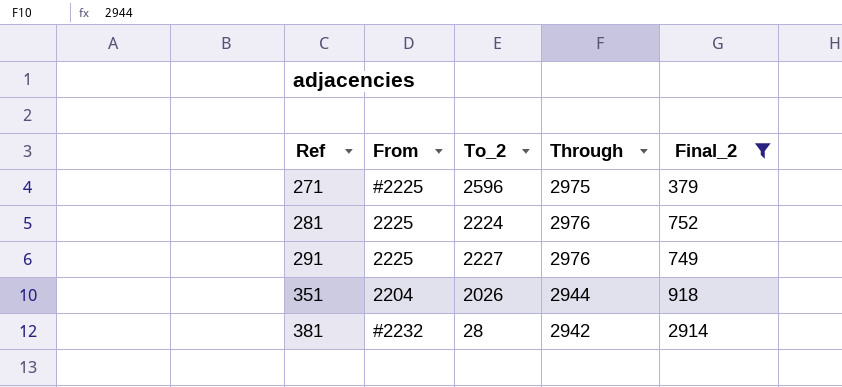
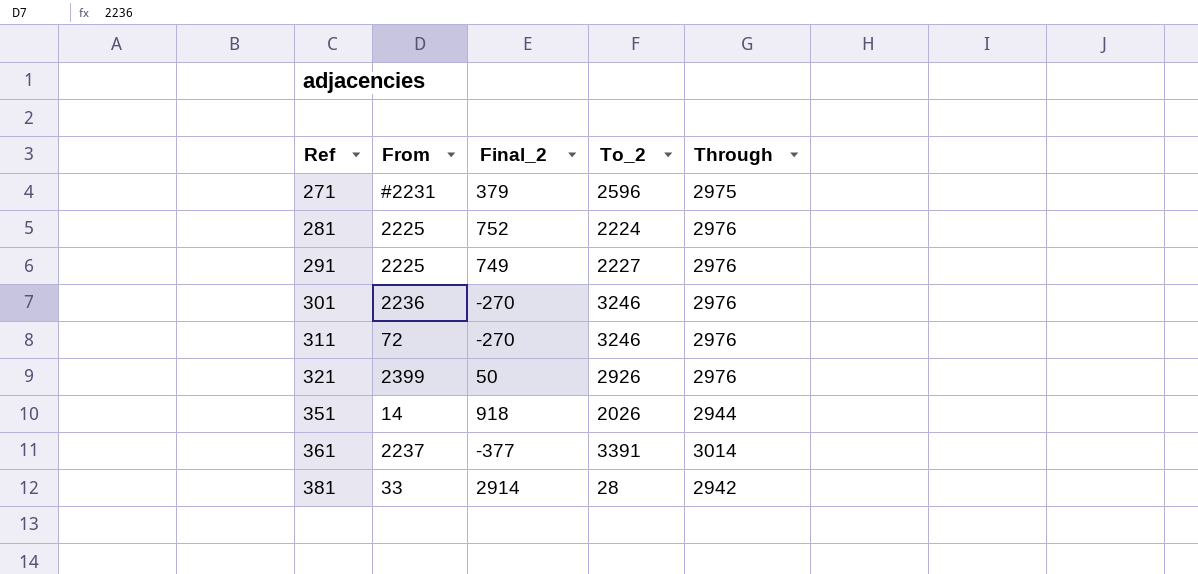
filter: Final_2 >= 379 -> none
column Final_2 | position: 5 -> 3
271 | From: #2225 -> #2231
351 | From: 2204 -> 14
381 | From: #2232 -> 33

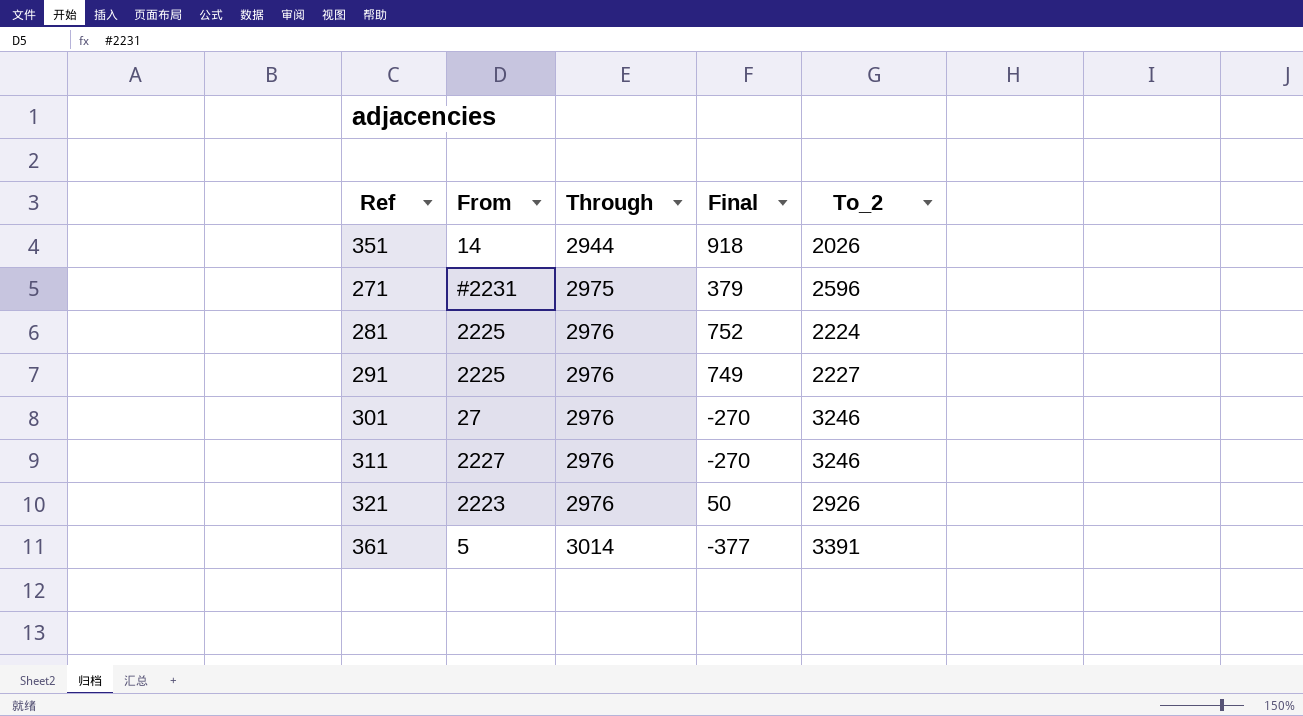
row order: Ref ascending -> Through ascending
column Through | position: 5 -> 3
column name: Final_2 -> Final
row 381: 33 | 2914 | 28 | 2942 -> none
301 | From: 2236 -> 27
311 | From: 72 -> 2227
321 | From: 2399 -> 2223
361 | From: 2237 -> 5

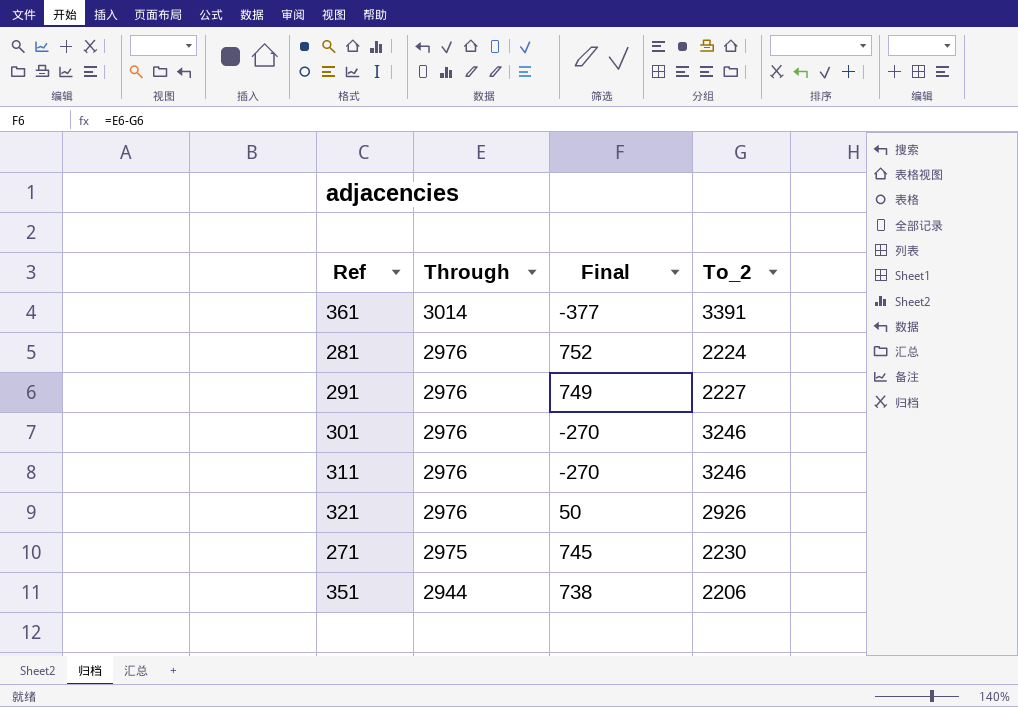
row order: Through ascending -> Through descending
column From | position: 2 -> none
271 | Final: 379 -> 745
271 | To_2: 2596 -> 2230
351 | Final: 918 -> 738
351 | To_2: 2026 -> 2206

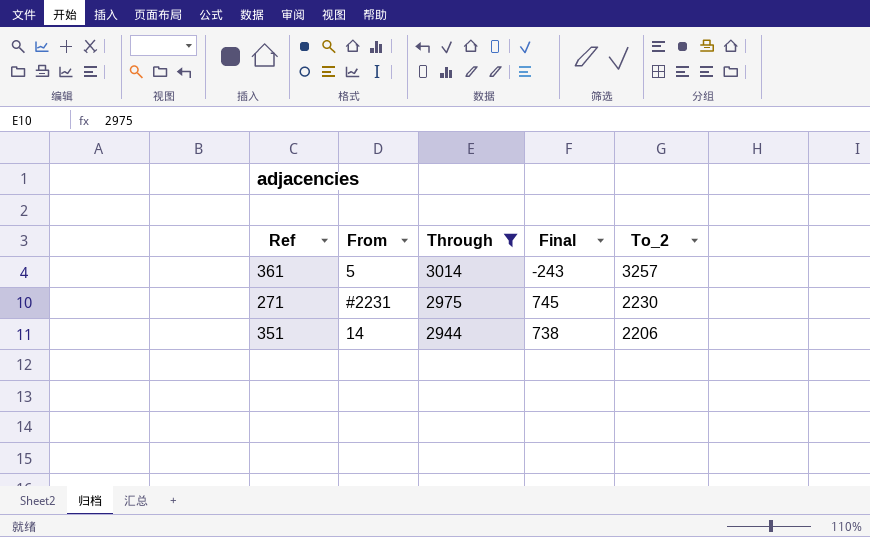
filter: none -> Through != 2976
column From | position: none -> 2
361 | Final: -377 -> -243
361 | To_2: 3391 -> 3257

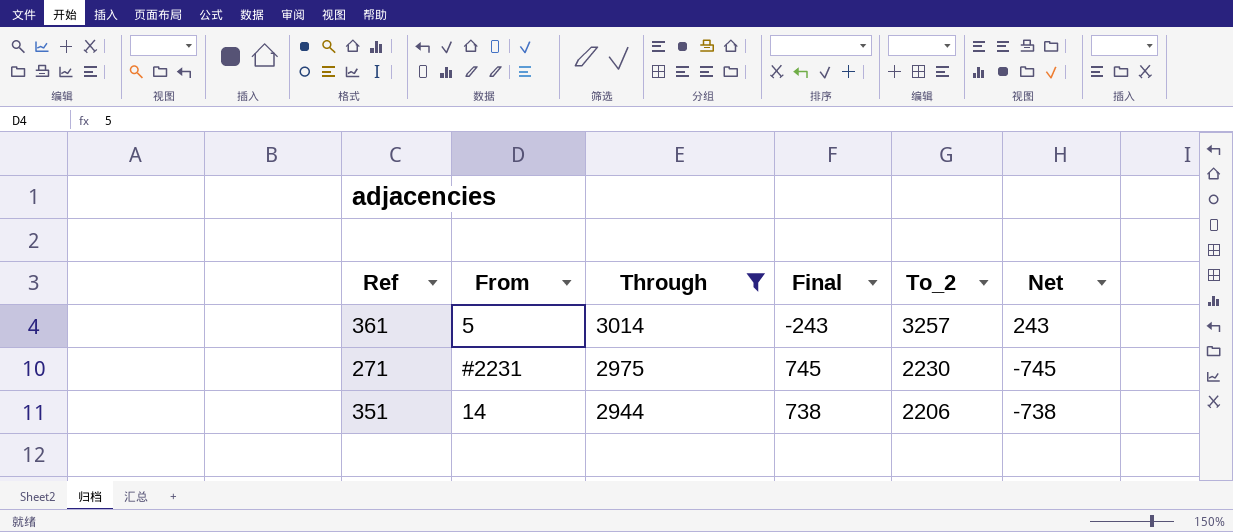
column Net | formula: none -> [To_2] - [Through]

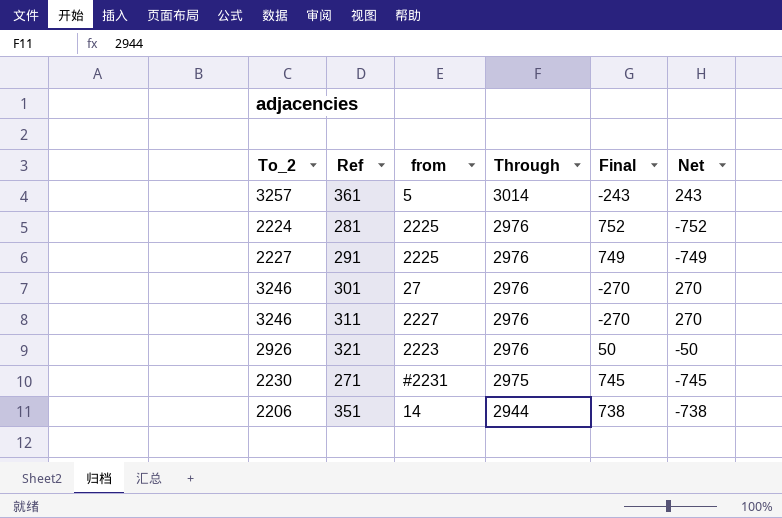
filter: Through != 2976 -> none
column To_2 | position: 5 -> 1
column name: From -> from

